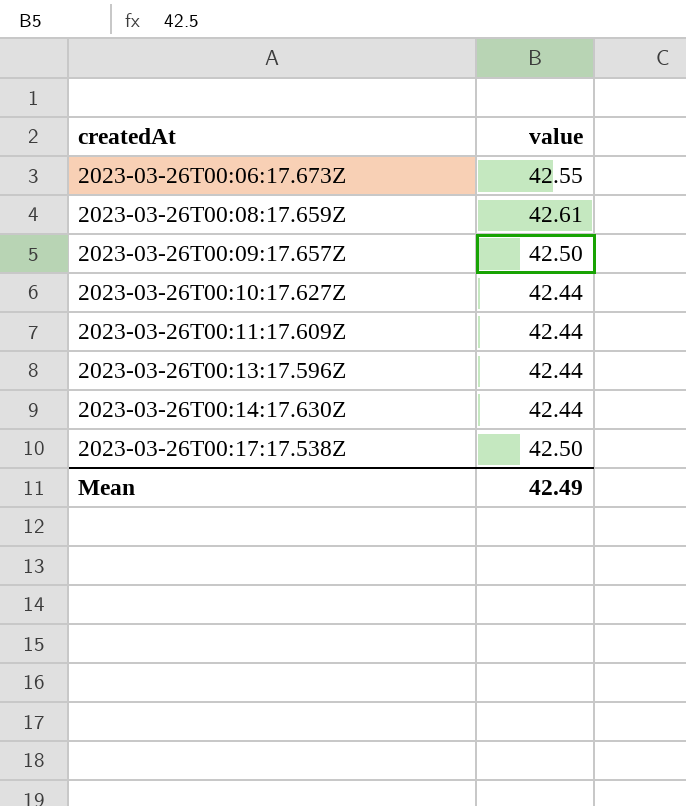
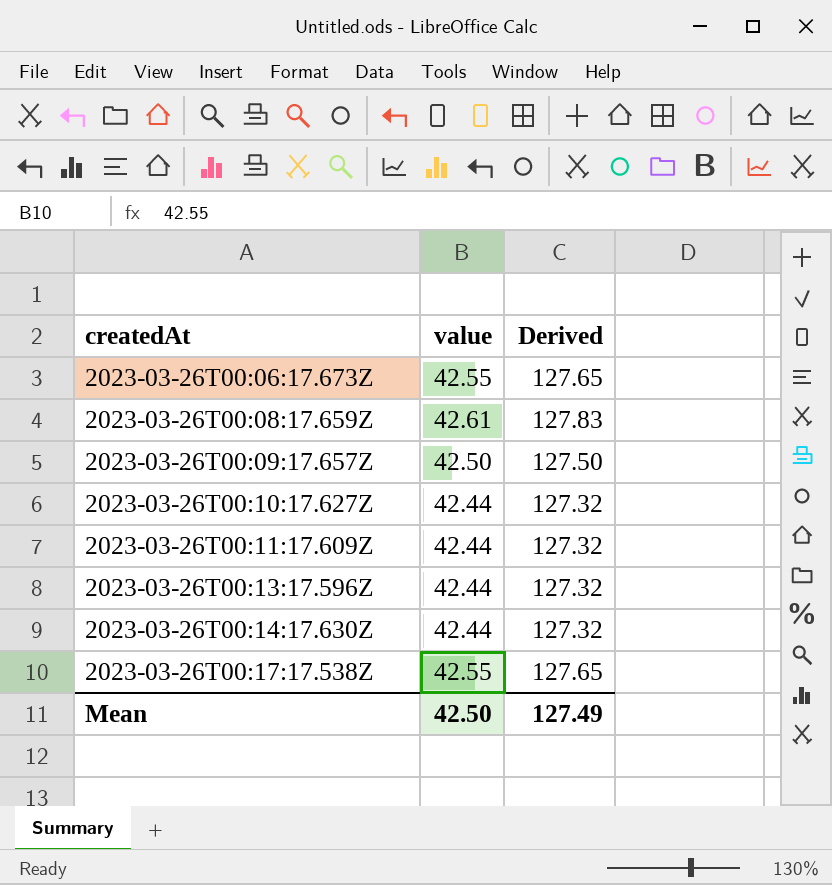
column Derived | formula: none -> [value] * 3
2023-03-26T00:17:17.538Z | value: 42.50 -> 42.55
Mean | value: 42.49 -> 42.50

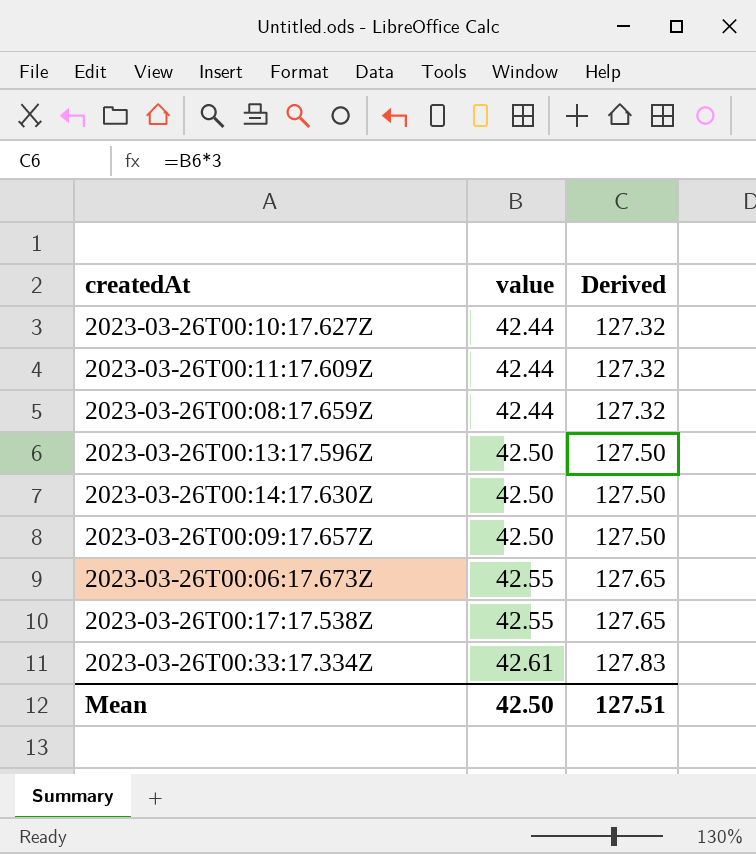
row order: createdAt ascending -> value ascending
2023-03-26T00:08:17.659Z | value: 42.61 -> 42.44
2023-03-26T00:08:17.659Z | Derived: 127.83 -> 127.32
2023-03-26T00:13:17.596Z | value: 42.44 -> 42.50
2023-03-26T00:13:17.596Z | Derived: 127.32 -> 127.50
2023-03-26T00:14:17.630Z | value: 42.44 -> 42.50
2023-03-26T00:14:17.630Z | Derived: 127.32 -> 127.50
row 2023-03-26T00:33:17.334Z: none -> 42.61 | 127.83
Mean | Derived: 127.49 -> 127.51

